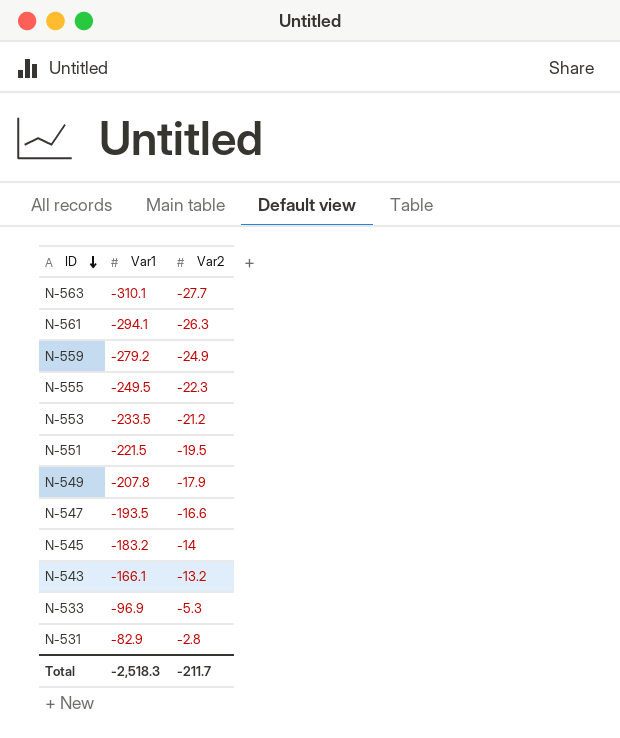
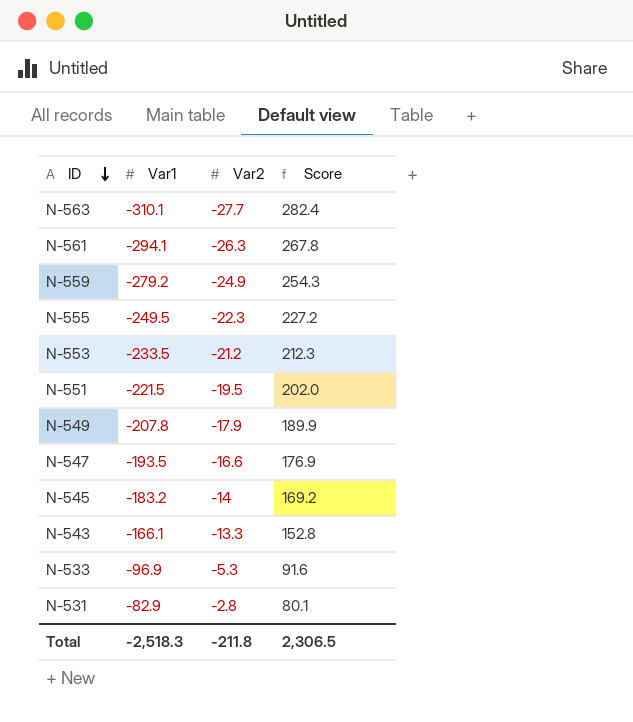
column Score | formula: none -> [Var2] - [Var1]
N-543 | Var2: -13.2 -> -13.3
Total | Var2: -211.7 -> -211.8

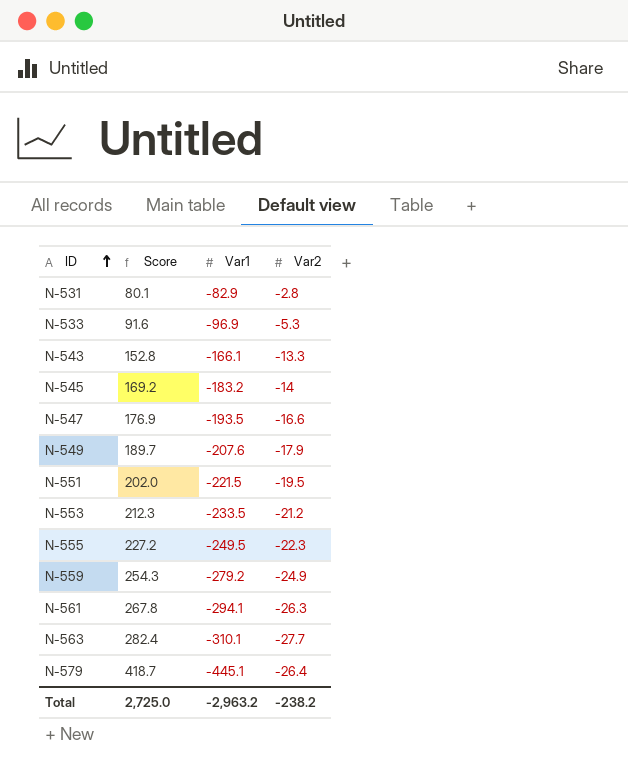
row order: ID descending -> ID ascending
column Score | position: 4 -> 2
N-549 | Score: 189.9 -> 189.7
N-549 | Var1: -207.8 -> -207.6
row N-579: none -> 418.7 | -445.1 | -26.4
Total | Score: 2,306.5 -> 2,725.0
Total | Var1: -2,518.3 -> -2,963.2
Total | Var2: -211.8 -> -238.2

